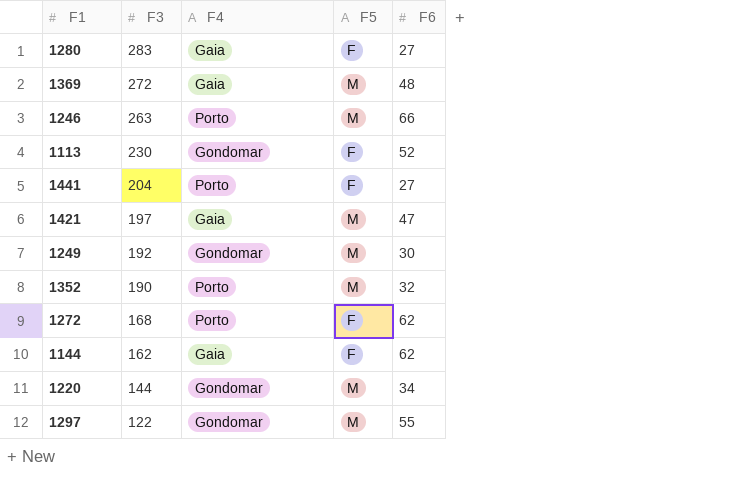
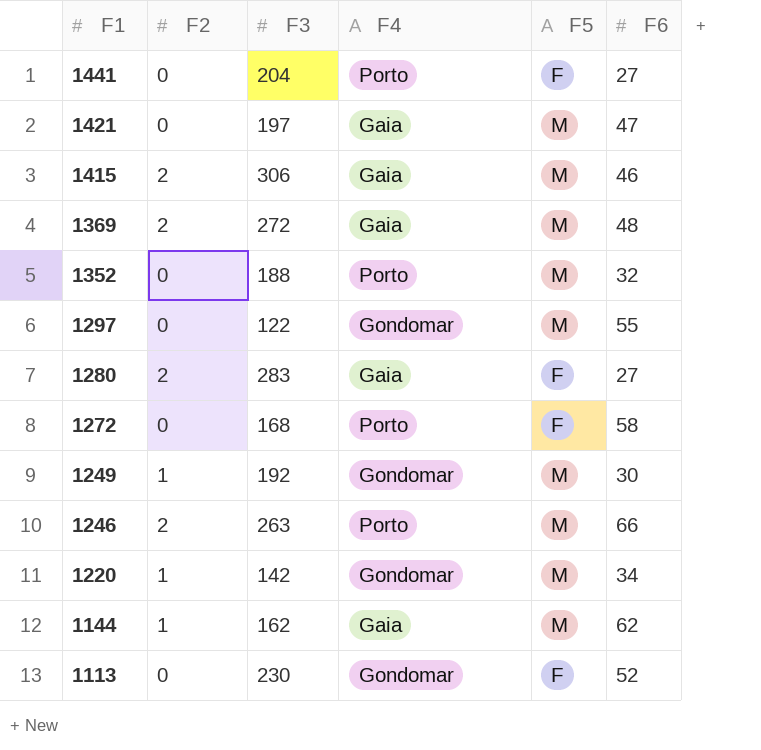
row order: F3 descending -> F1 descending
column F2 | position: none -> 2
row 1415: none -> 2 | 306 | Gaia | M | 46
1352 | F3: 190 -> 188
1272 | F6: 62 -> 58
1220 | F3: 144 -> 142
1144 | F5: F -> M

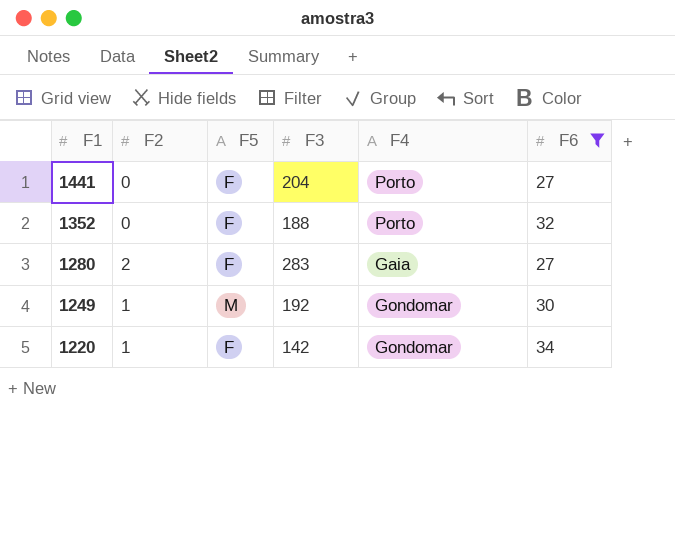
filter: none -> F6 <= 34
column F5 | position: 5 -> 3
1352 | F5: M -> F
1220 | F5: M -> F

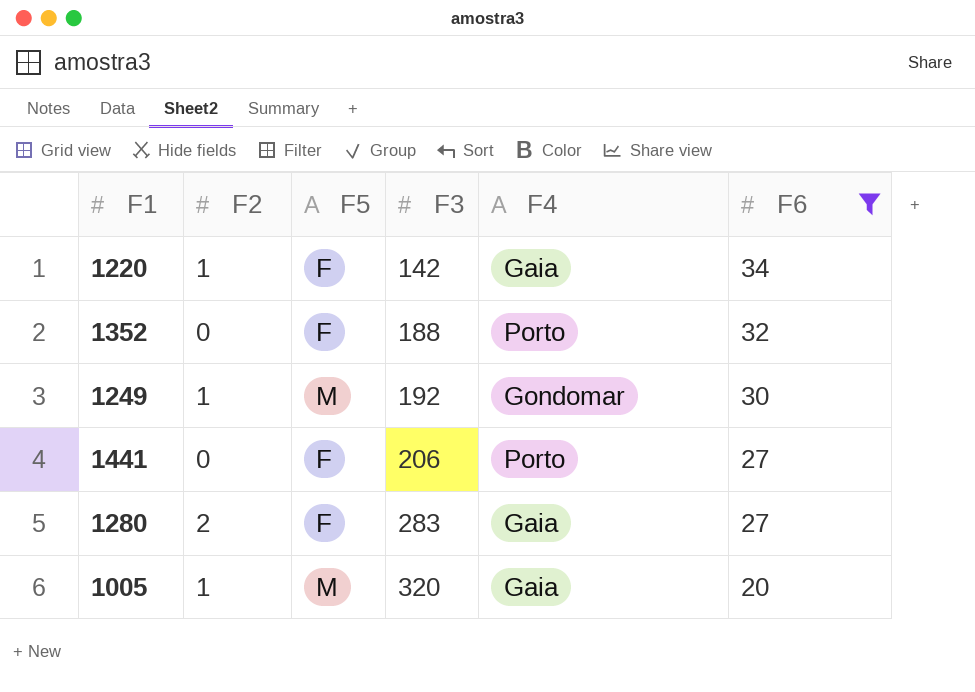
row order: F1 descending -> F3 ascending
1220 | F4: Gondomar -> Gaia
1441 | F3: 204 -> 206
row 1005: none -> 1 | M | 320 | Gaia | 20

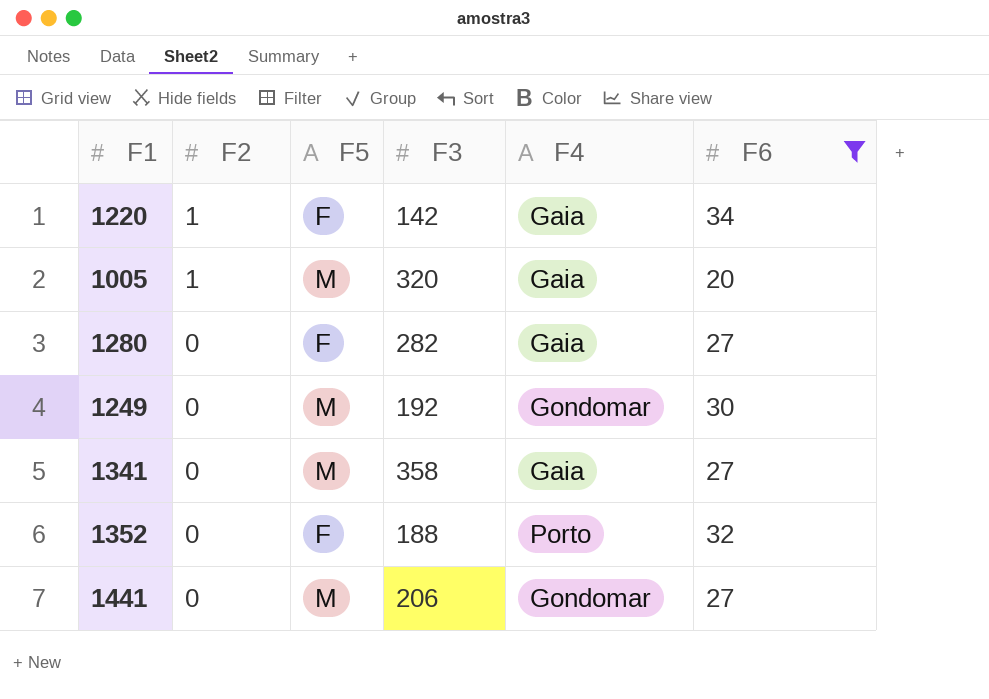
row order: F3 ascending -> F2 descending
1280 | F2: 2 -> 0
1280 | F3: 283 -> 282
1249 | F2: 1 -> 0
row 1341: none -> 0 | M | 358 | Gaia | 27
1441 | F5: F -> M
1441 | F4: Porto -> Gondomar

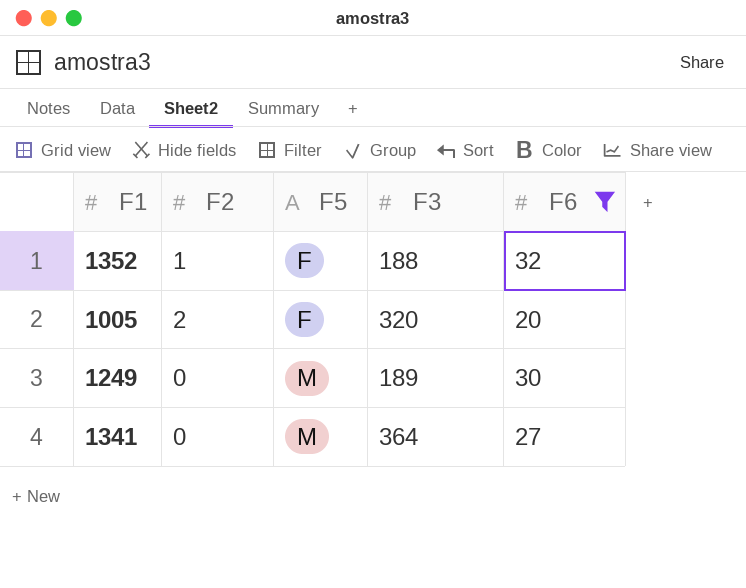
row order: F2 descending -> F5 ascending
column F4 | position: 5 -> none
row 1220: 1 | F | 142 | Gaia | 34 -> none
row 1280: 0 | F | 282 | Gaia | 27 -> none
row 1441: 0 | M | 206 | Gondomar | 27 -> none
1352 | F2: 0 -> 1
1005 | F2: 1 -> 2
1005 | F5: M -> F
1249 | F3: 192 -> 189
1341 | F3: 358 -> 364

